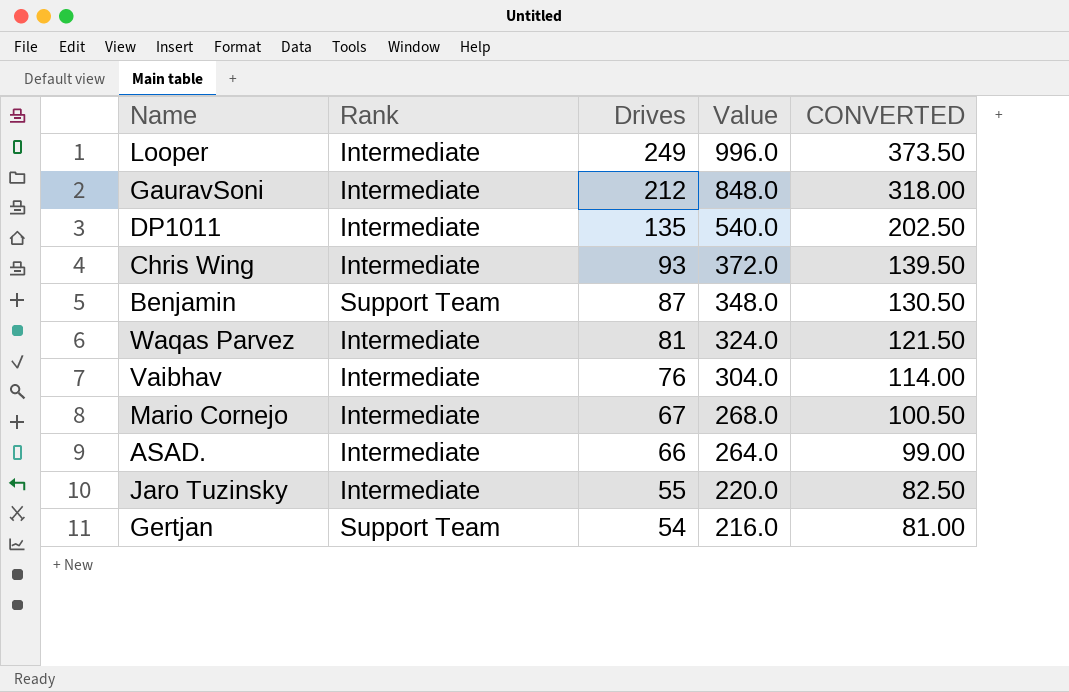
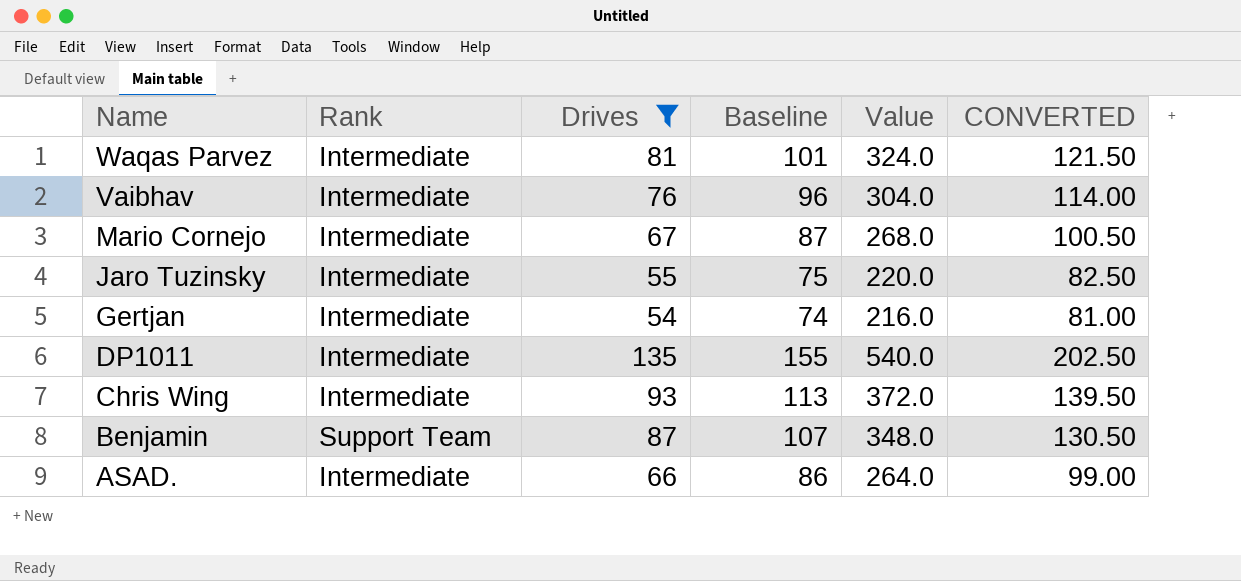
filter: none -> Drives <= 135
row order: Drives descending -> Name descending
column Baseline | formula: none -> [Drives] + 20
Gertjan | Rank: Support Team -> Intermediate

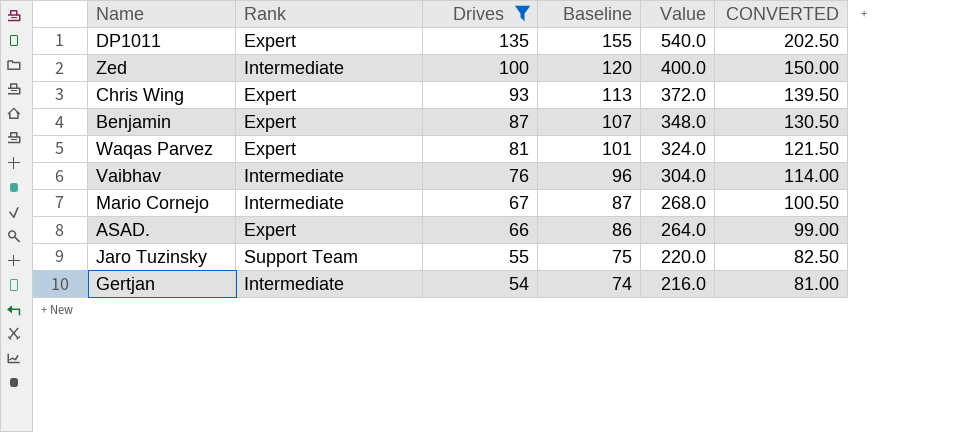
row order: Name descending -> Drives descending
DP1011 | Rank: Intermediate -> Expert
row Zed: none -> Intermediate | 100 | 120 | 400.0 | 150.00
Chris Wing | Rank: Intermediate -> Expert
Benjamin | Rank: Support Team -> Expert
Waqas Parvez | Rank: Intermediate -> Expert
ASAD. | Rank: Intermediate -> Expert
Jaro Tuzinsky | Rank: Intermediate -> Support Team

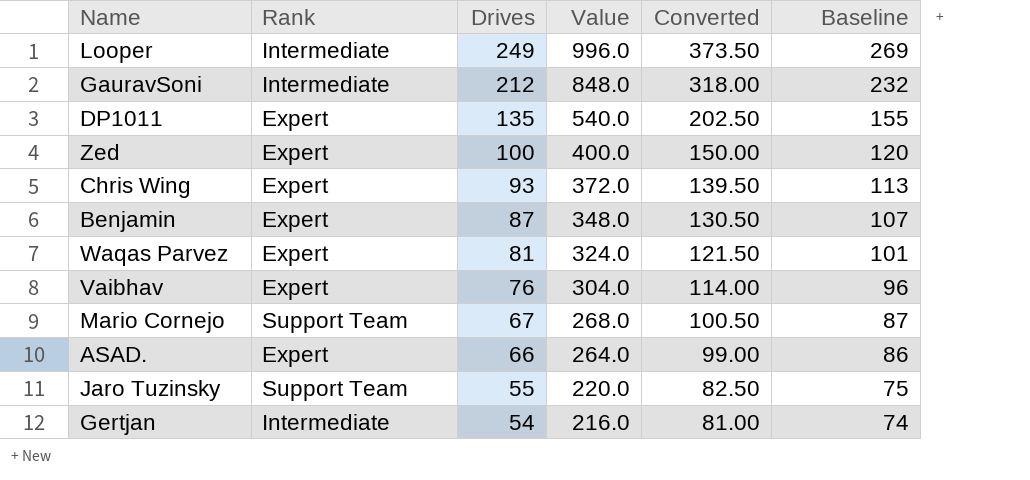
filter: Drives <= 135 -> none
column name: CONVERTED -> Converted
column Baseline | position: 4 -> 6
Zed | Rank: Intermediate -> Expert
Vaibhav | Rank: Intermediate -> Expert
Mario Cornejo | Rank: Intermediate -> Support Team

